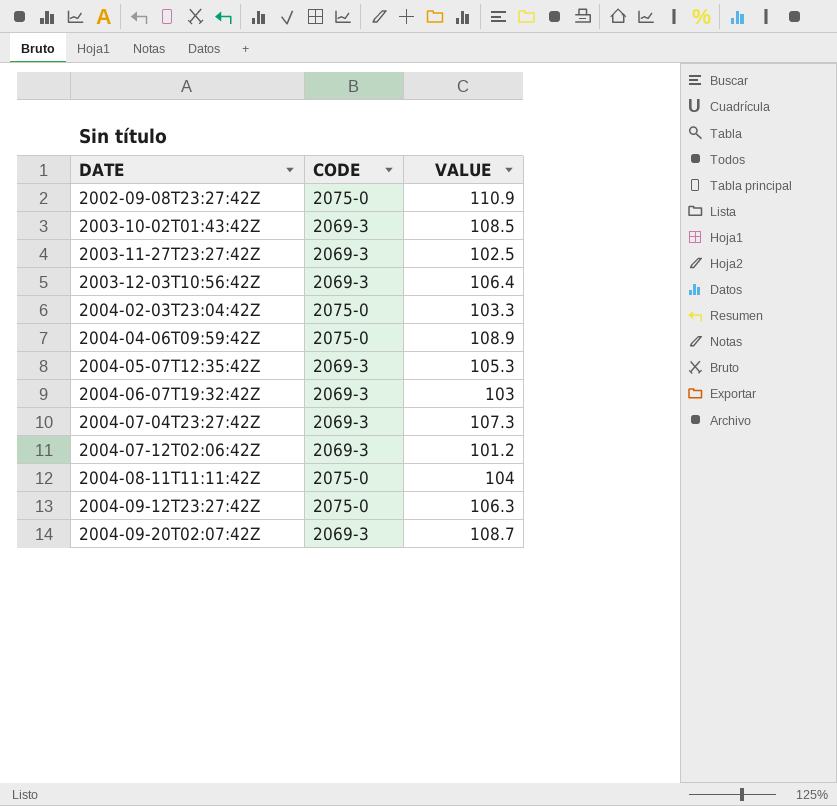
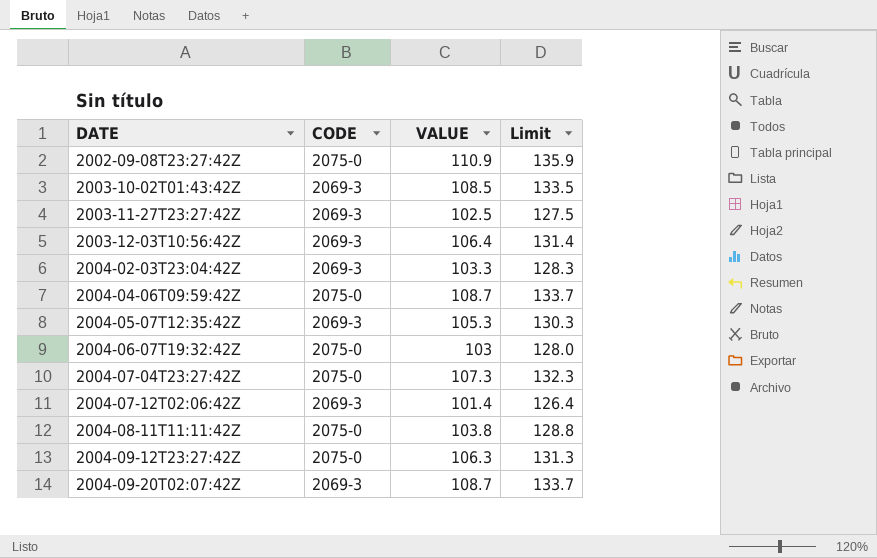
column Limit | formula: none -> [VALUE] + 25
2004-02-03T23:04:42Z | CODE: 2075-0 -> 2069-3
2004-04-06T09:59:42Z | VALUE: 108.9 -> 108.7
2004-06-07T19:32:42Z | CODE: 2069-3 -> 2075-0
2004-07-04T23:27:42Z | CODE: 2069-3 -> 2075-0
2004-07-12T02:06:42Z | VALUE: 101.2 -> 101.4
2004-08-11T11:11:42Z | VALUE: 104 -> 103.8

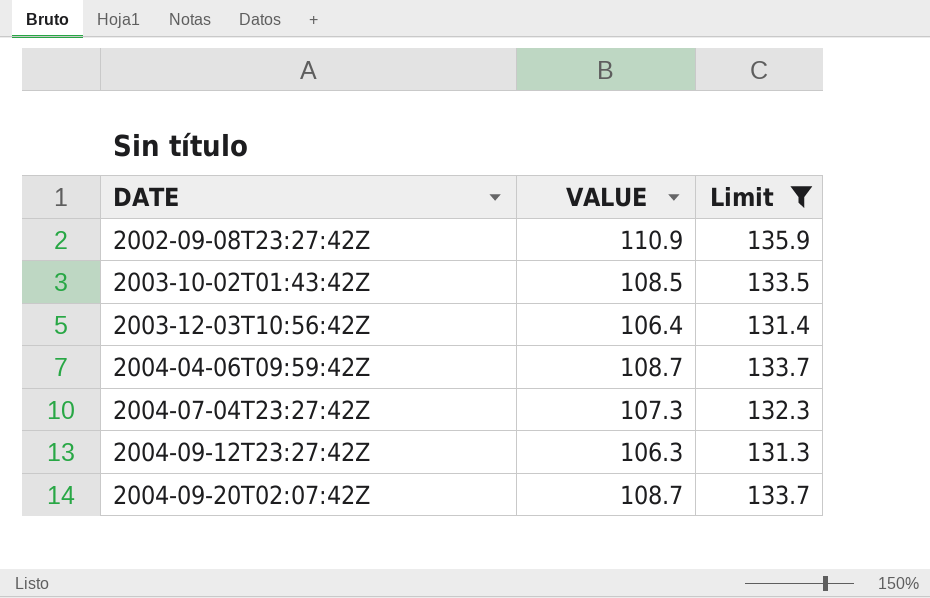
filter: none -> Limit >= 131.3
column CODE | position: 2 -> none

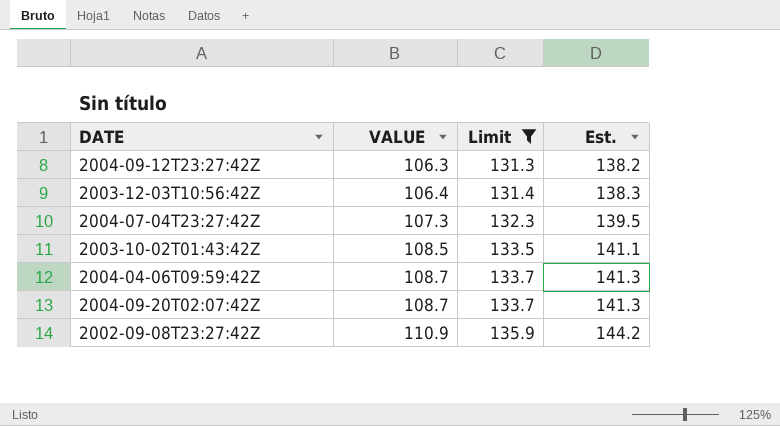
row order: DATE ascending -> VALUE ascending
column Est. | formula: none -> [VALUE] * 1.3

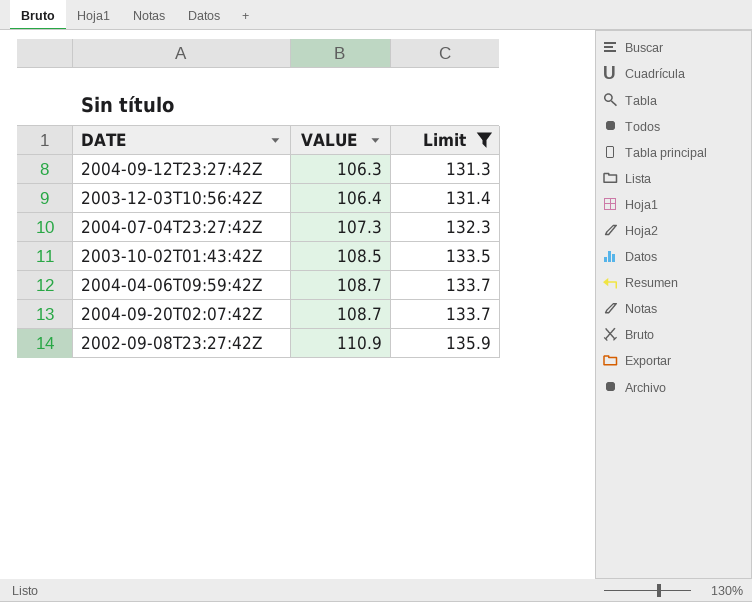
column Est. | formula: [VALUE] * 1.3 -> none

